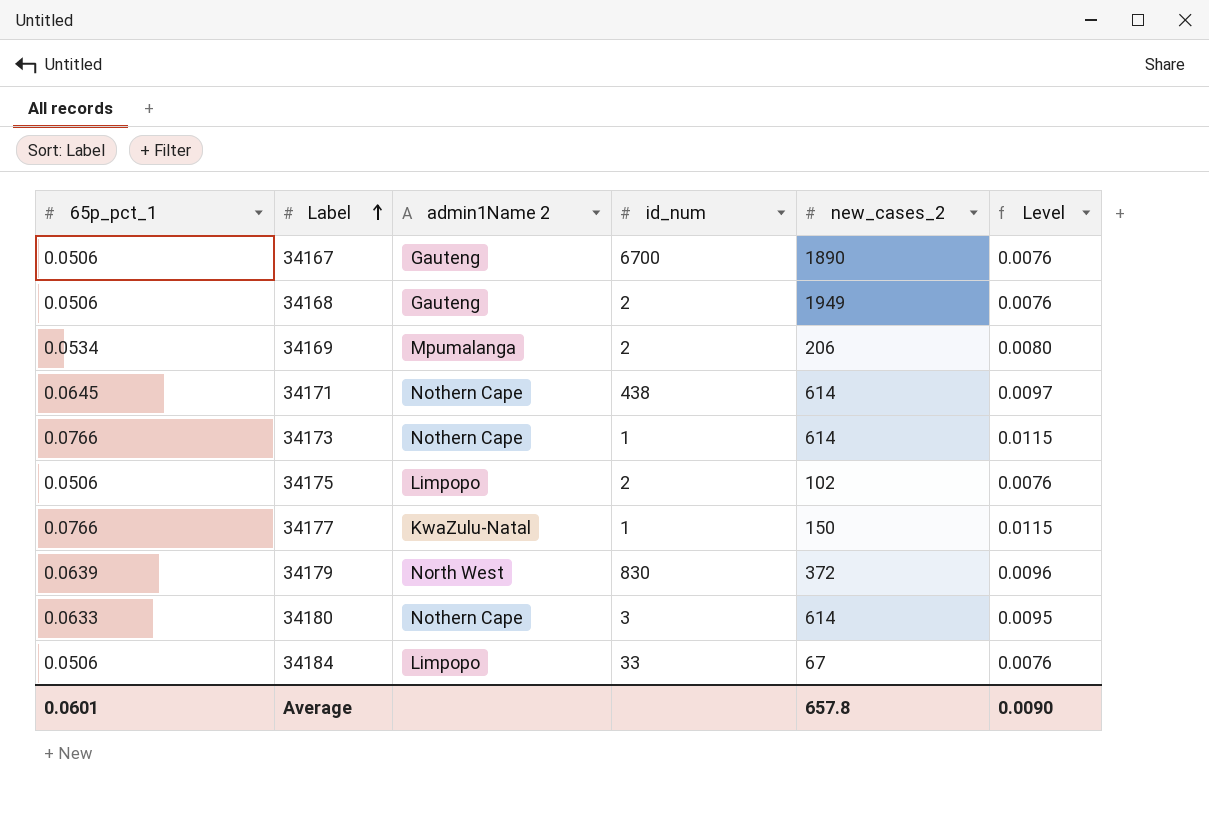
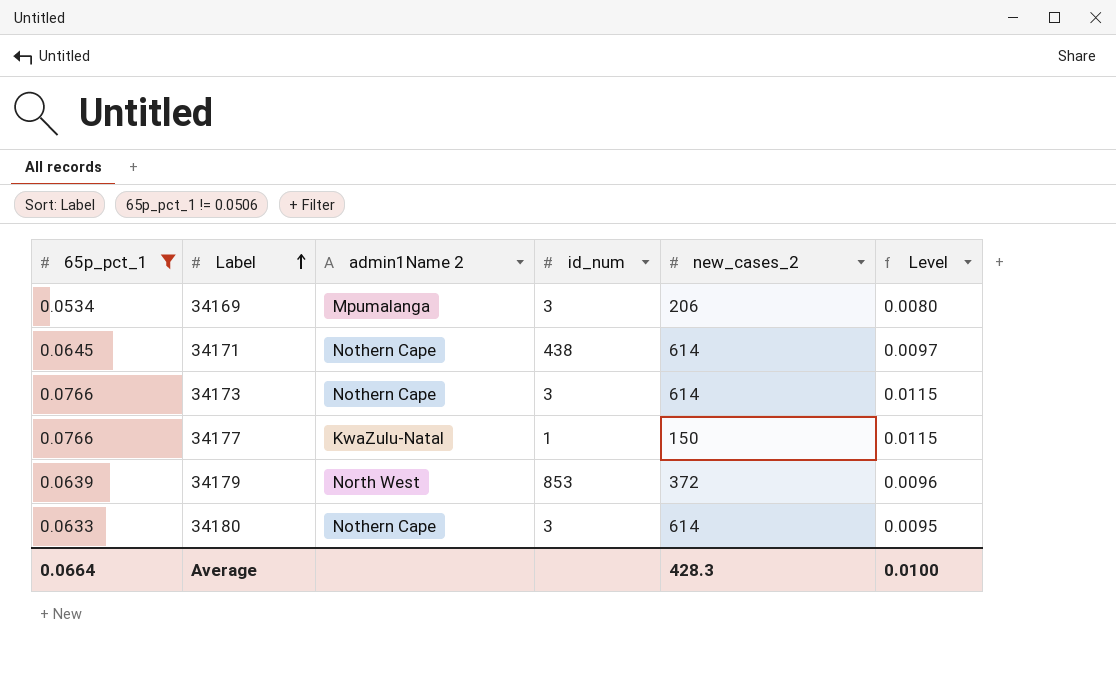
filter: none -> 65p_pct_1 != 0.0506
34169 | id_num: 2 -> 3
34173 | id_num: 1 -> 3
34179 | id_num: 830 -> 853
Average | 65p_pct_1: 0.0601 -> 0.0664
Average | new_cases_2: 657.8 -> 428.3
Average | Level: 0.0090 -> 0.0100

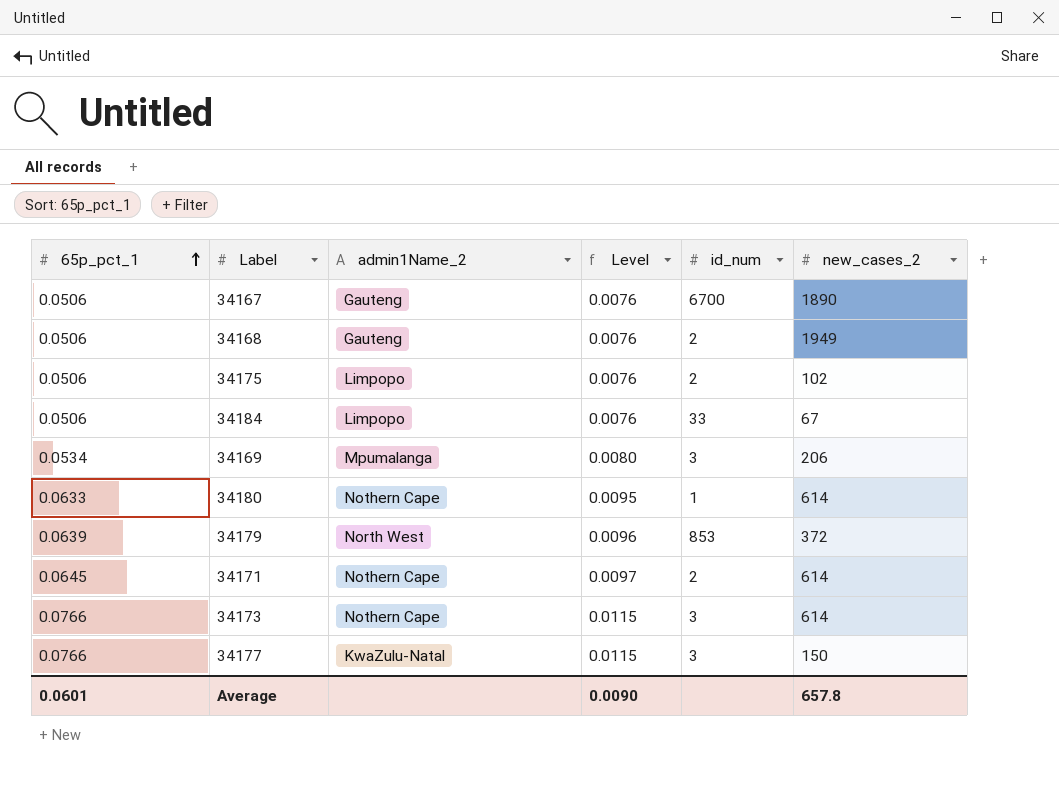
filter: 65p_pct_1 != 0.0506 -> none
row order: Label ascending -> 65p_pct_1 ascending
column name: admin1Name 2 -> admin1Name_2
column Level | position: 6 -> 4
34180 | id_num: 3 -> 1
34171 | id_num: 438 -> 2
34177 | id_num: 1 -> 3
Average | 65p_pct_1: 0.0664 -> 0.0601
Average | Level: 0.0100 -> 0.0090
Average | new_cases_2: 428.3 -> 657.8

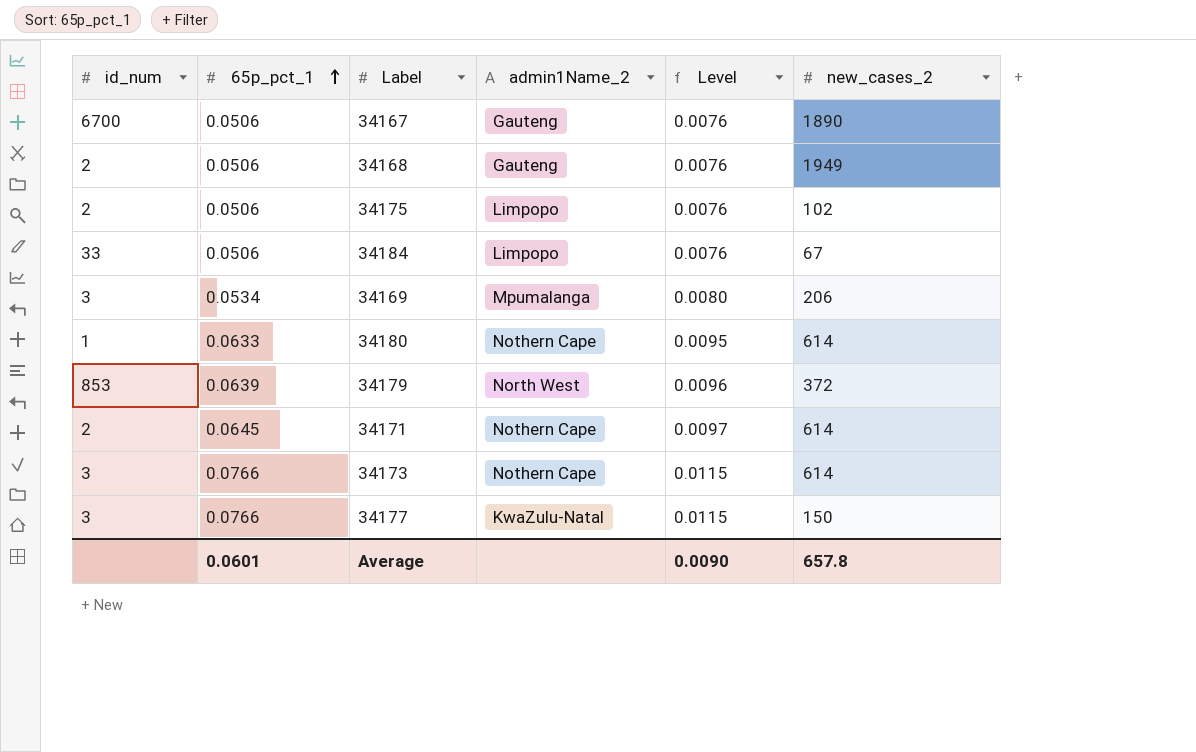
column id_num | position: 5 -> 1

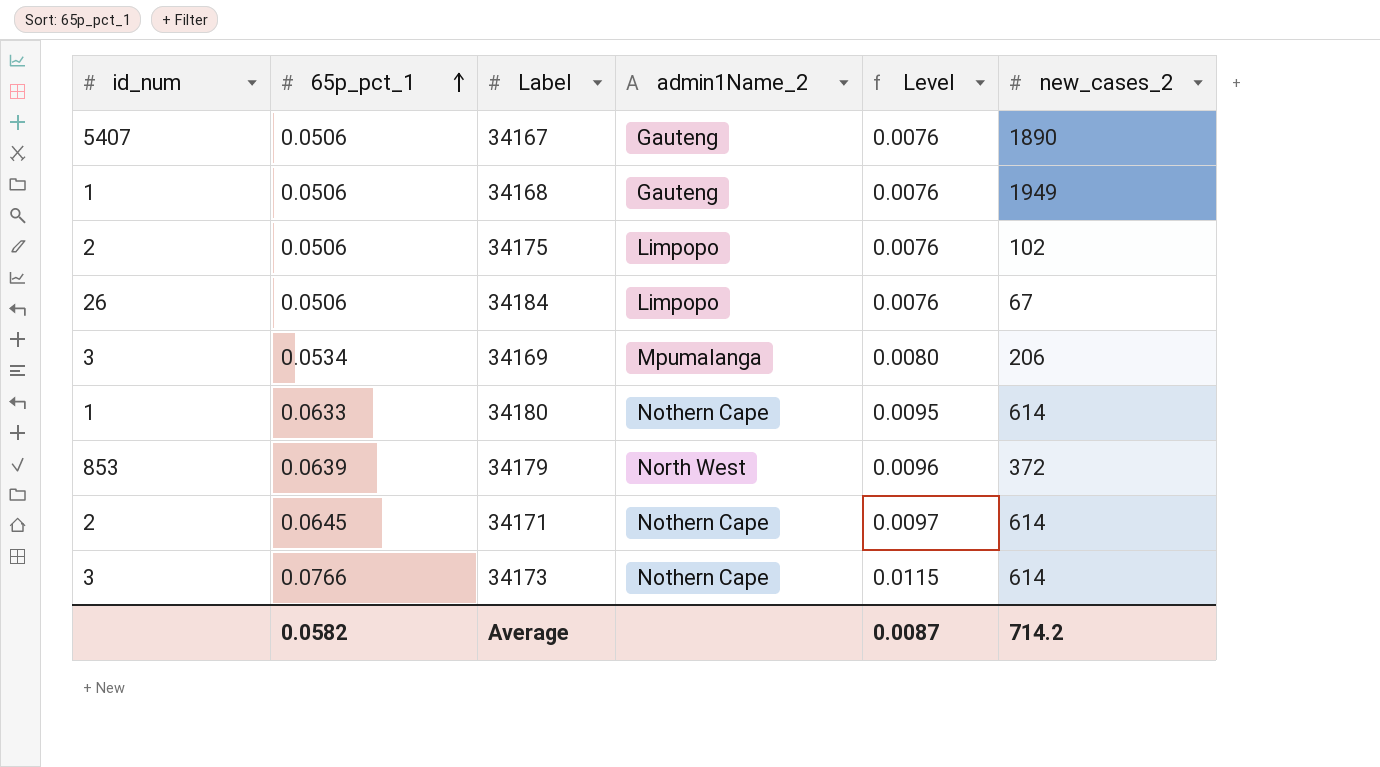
row 34177: 3 | 0.0766 | KwaZulu-Natal | 0.0115 | 150 -> none
34167 | id_num: 6700 -> 5407
34168 | id_num: 2 -> 1
34184 | id_num: 33 -> 26
Average | 65p_pct_1: 0.0601 -> 0.0582
Average | Level: 0.0090 -> 0.0087
Average | new_cases_2: 657.8 -> 714.2

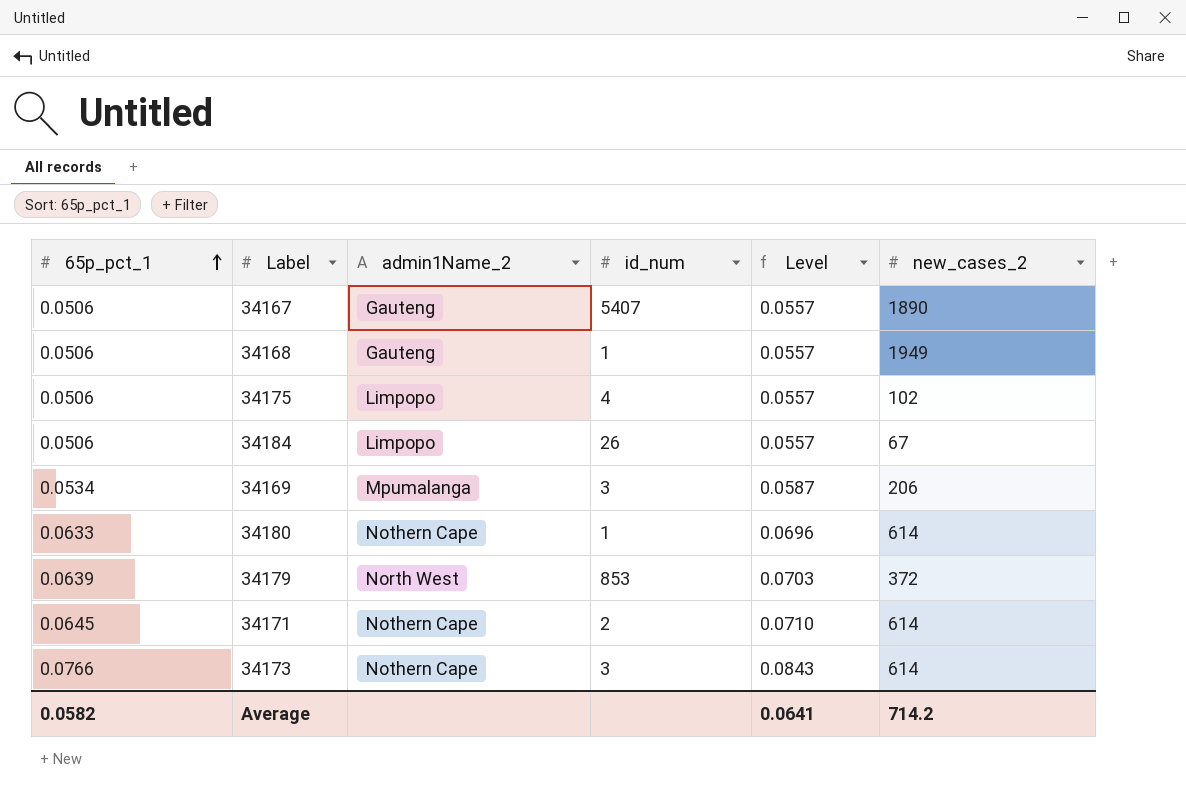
column id_num | position: 1 -> 4
column Level | formula: [65p_pct_1] * 0.15 -> [65p_pct_1] * 1.1
34175 | id_num: 2 -> 4
Average | Level: 0.0087 -> 0.0641

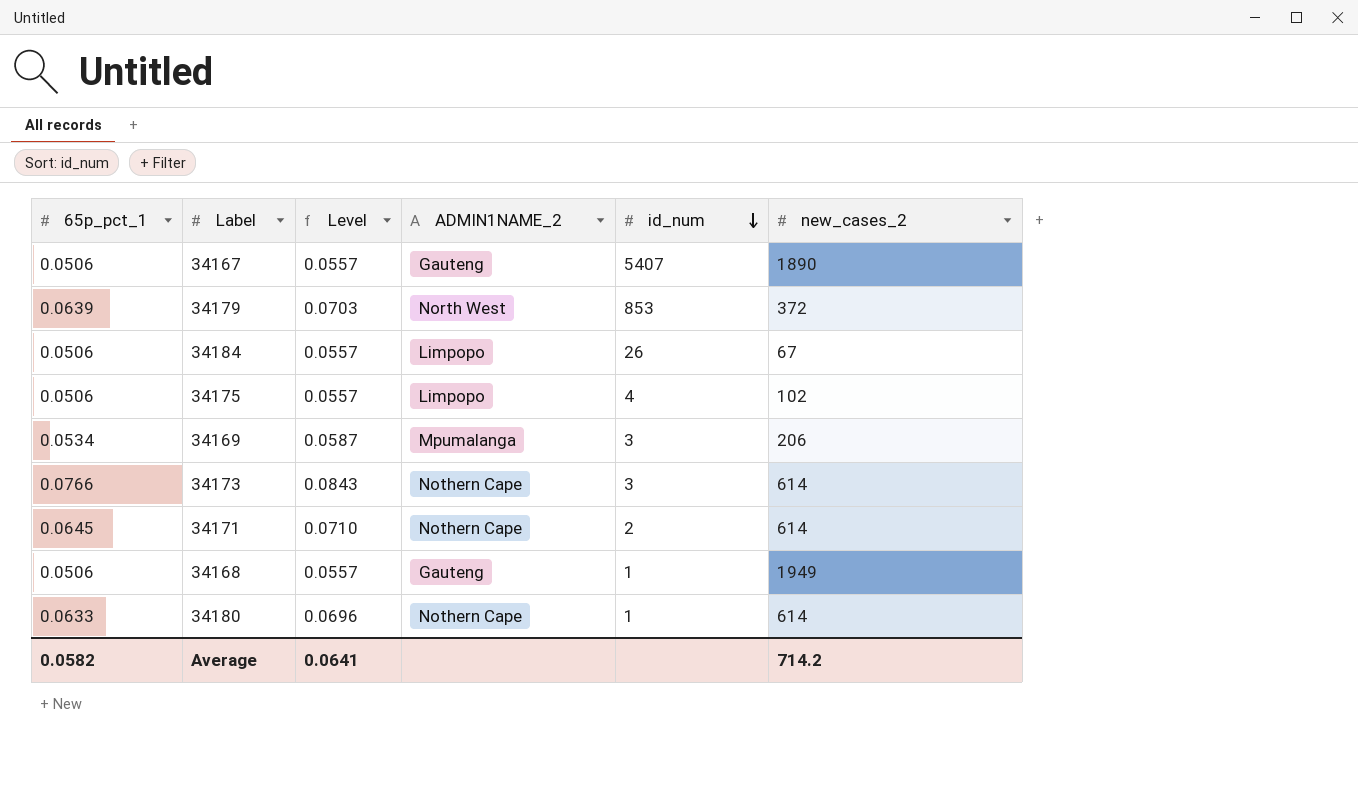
row order: 65p_pct_1 ascending -> id_num descending
column Level | position: 5 -> 3
column name: admin1Name_2 -> ADMIN1NAME_2

